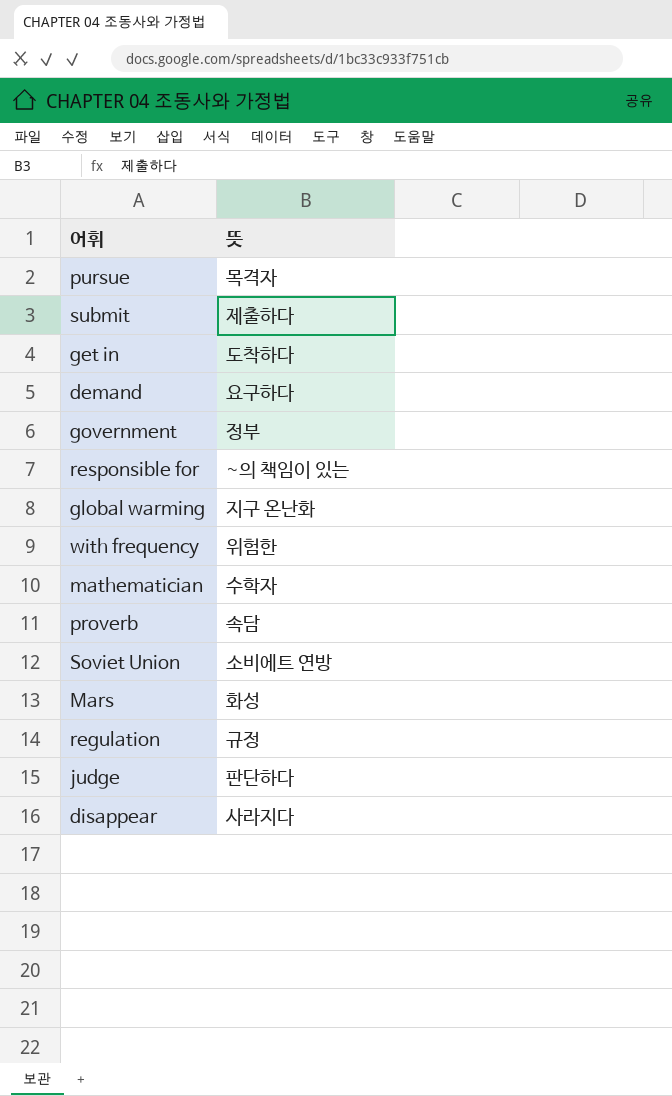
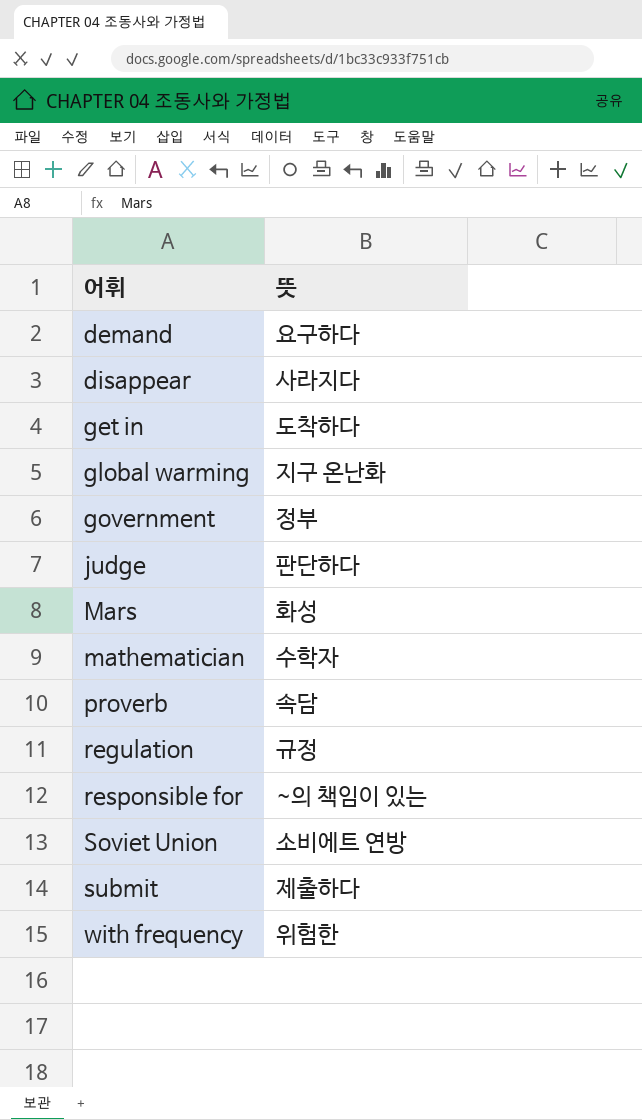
row order: none -> 어휘 ascending
row pursue: 목격자 -> none

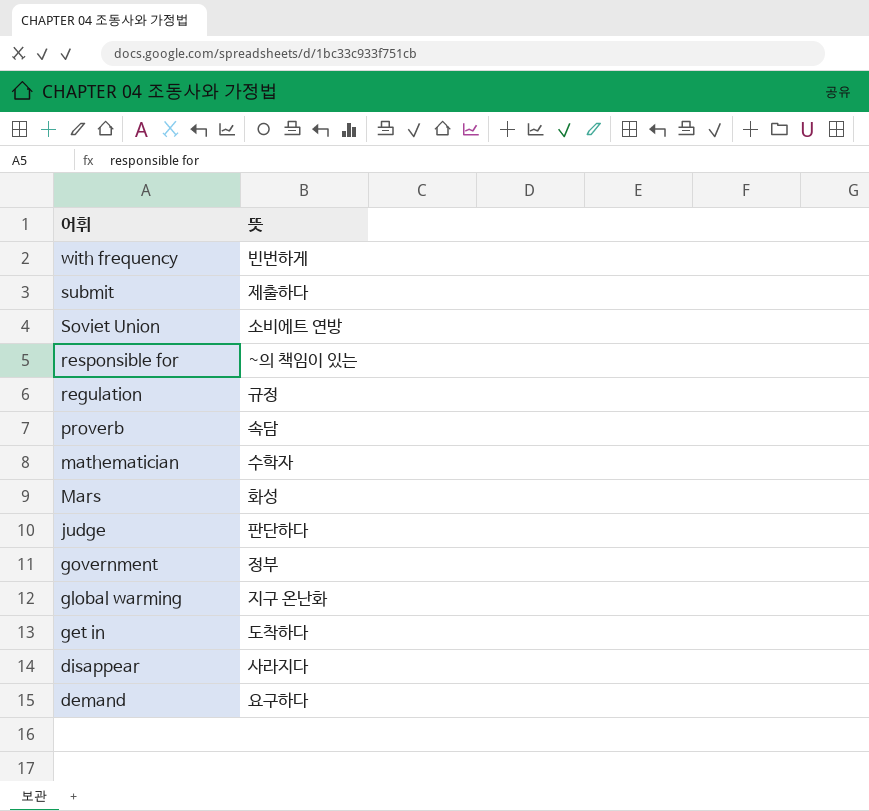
row order: 어휘 ascending -> 어휘 descending
with frequency | 뜻: 위험한 -> 빈번하게

